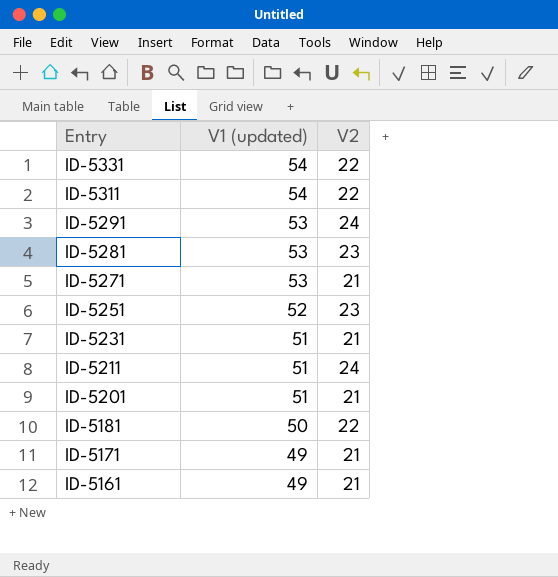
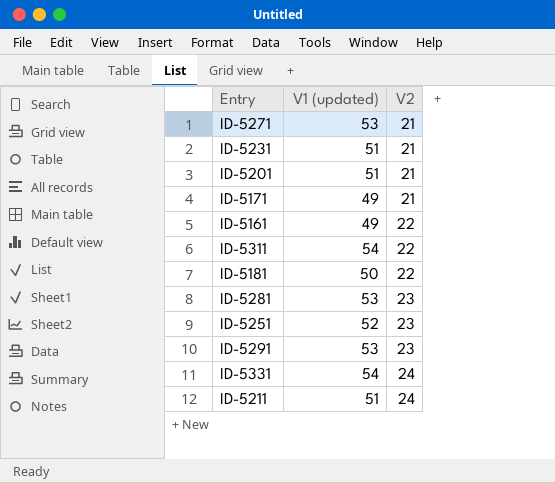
row order: Entry descending -> V2 ascending
ID-5161 | V2: 21 -> 22
ID-5291 | V2: 24 -> 23
ID-5331 | V2: 22 -> 24

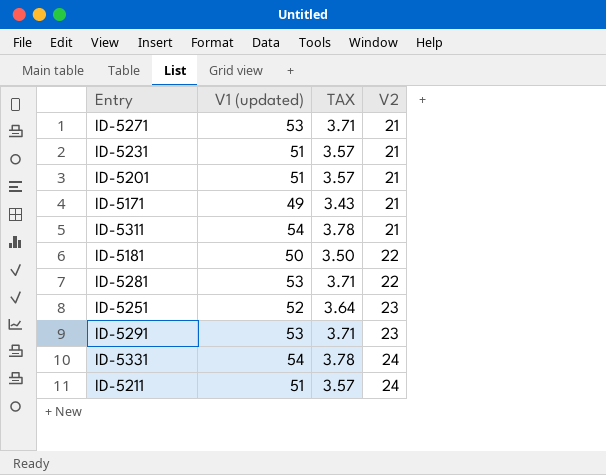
column TAX | formula: none -> [V1 (updated)] * 0.07
row ID-5161: 49 | 22 -> none
ID-5311 | V2: 22 -> 21
ID-5281 | V2: 23 -> 22

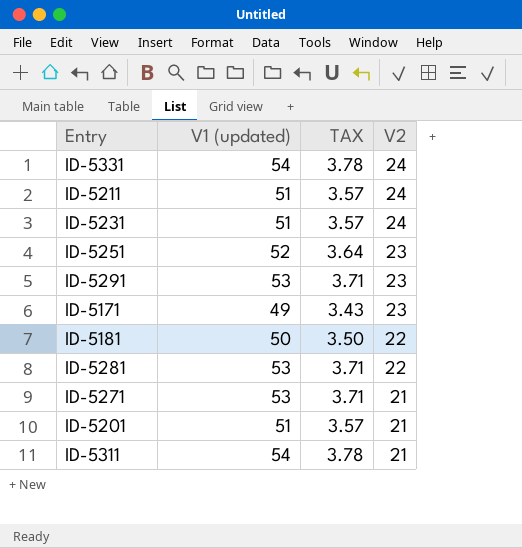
row order: V2 ascending -> V2 descending
ID-5231 | V2: 21 -> 24
ID-5171 | V2: 21 -> 23

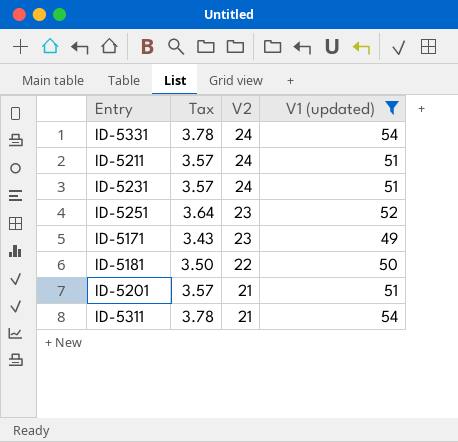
filter: none -> V1 (updated) != 53
column name: TAX -> Tax
column V1 (updated) | position: 2 -> 4

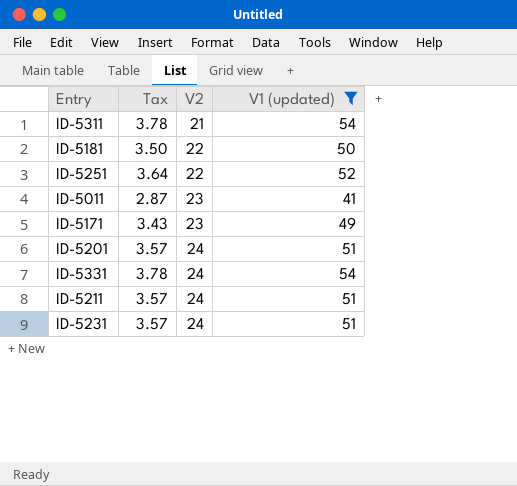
row order: V2 descending -> V2 ascending
ID-5251 | V2: 23 -> 22
row ID-5011: none -> 2.87 | 23 | 41
ID-5201 | V2: 21 -> 24

